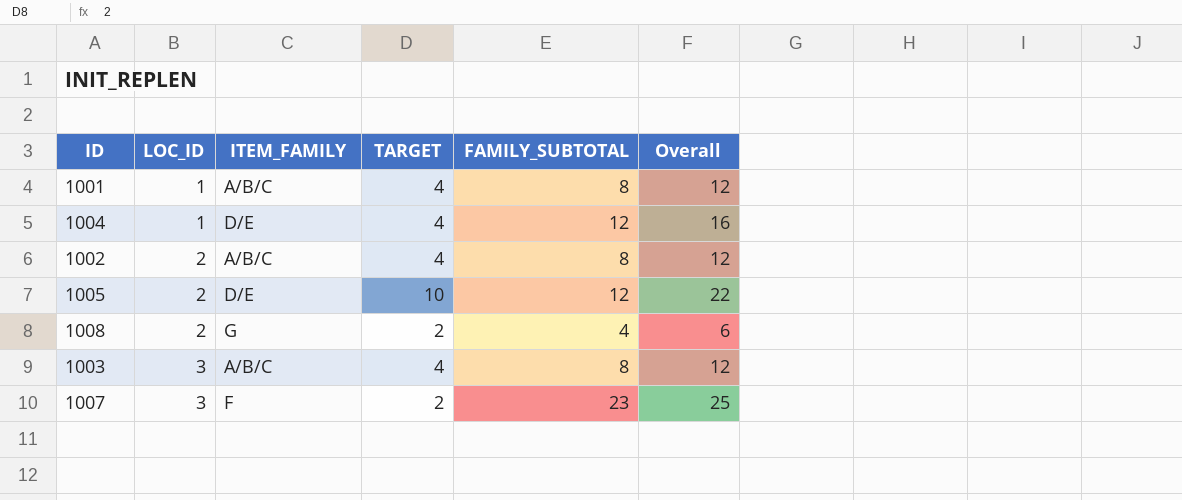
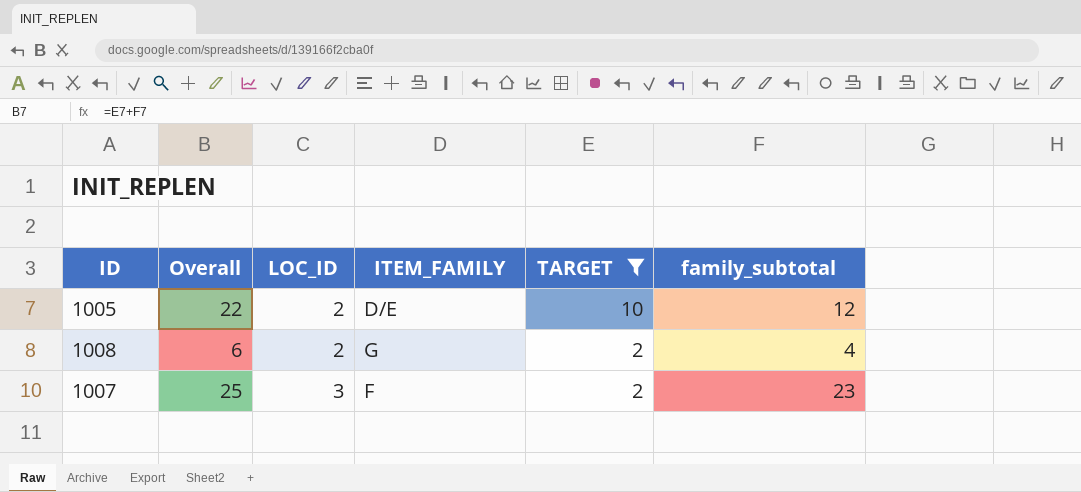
filter: none -> TARGET != 4
column Overall | position: 6 -> 2
column name: FAMILY_SUBTOTAL -> family_subtotal

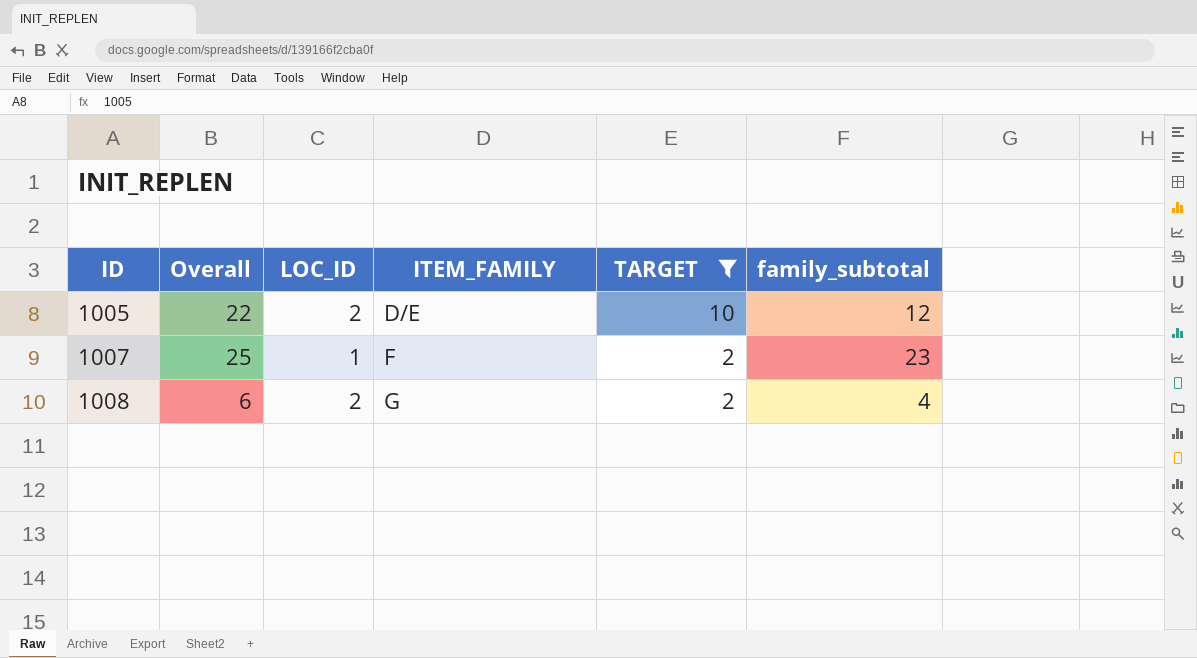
row order: LOC_ID ascending -> ID ascending
1007 | LOC_ID: 3 -> 1

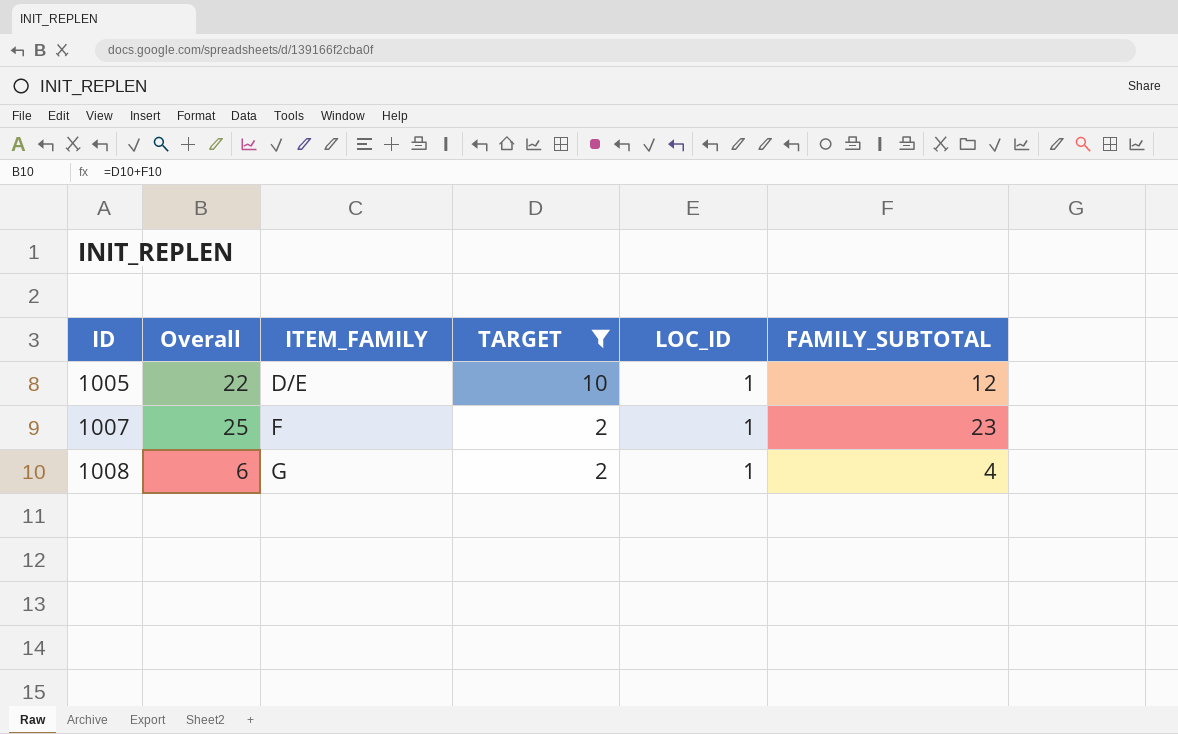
column LOC_ID | position: 3 -> 5
column name: family_subtotal -> FAMILY_SUBTOTAL
1005 | LOC_ID: 2 -> 1
1008 | LOC_ID: 2 -> 1

